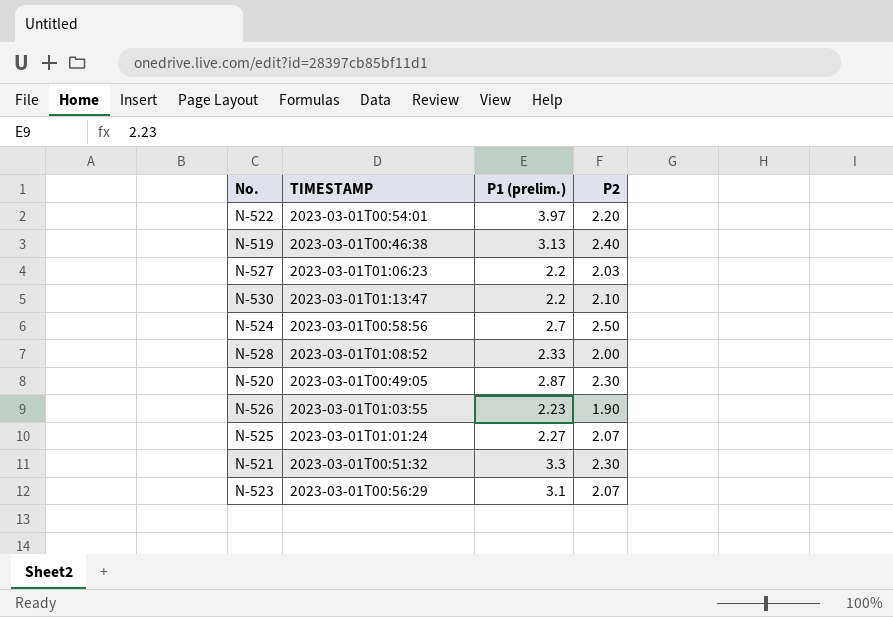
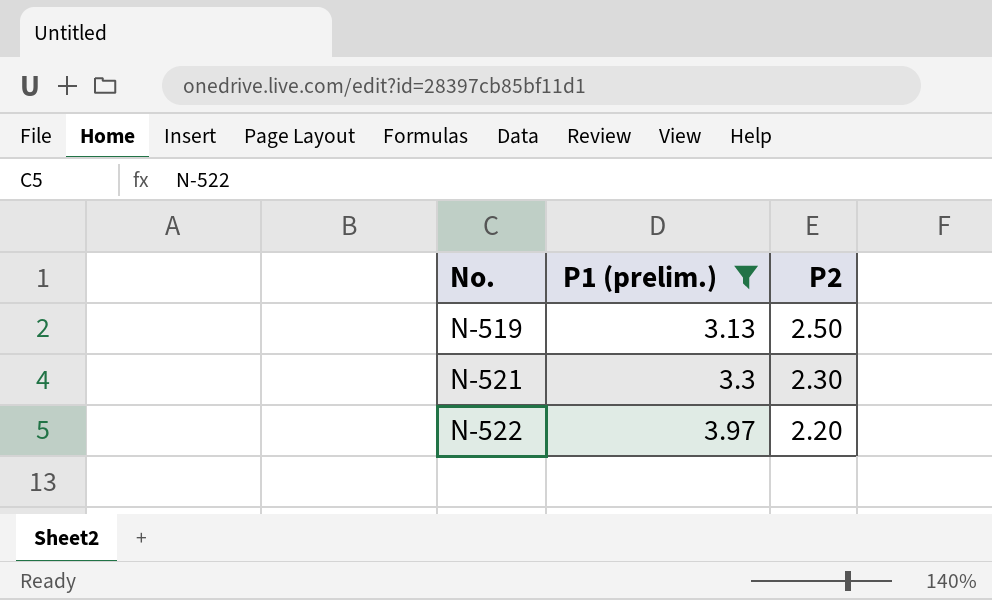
filter: none -> P1 (prelim.) >= 3.13
row order: none -> No. ascending
column TIMESTAMP | position: 2 -> none
N-519 | P2: 2.40 -> 2.50

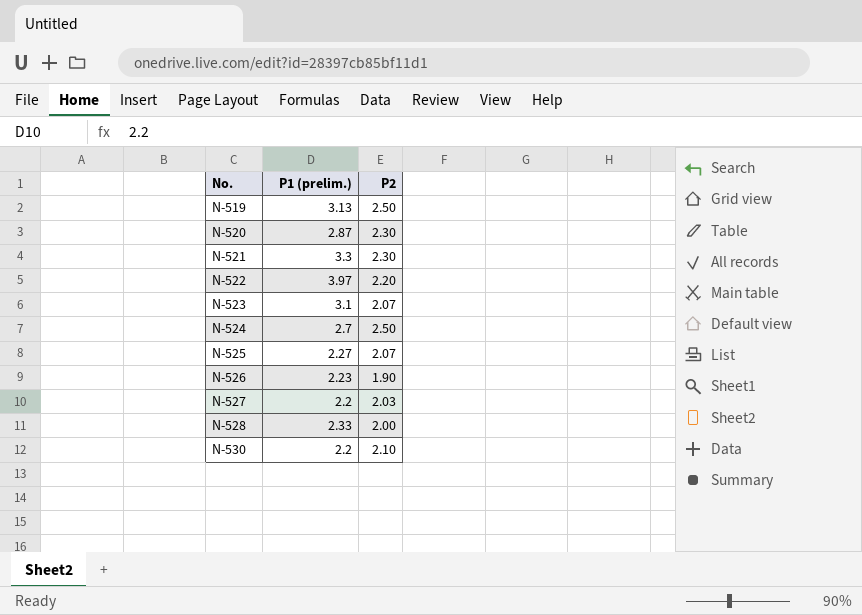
filter: P1 (prelim.) >= 3.13 -> none

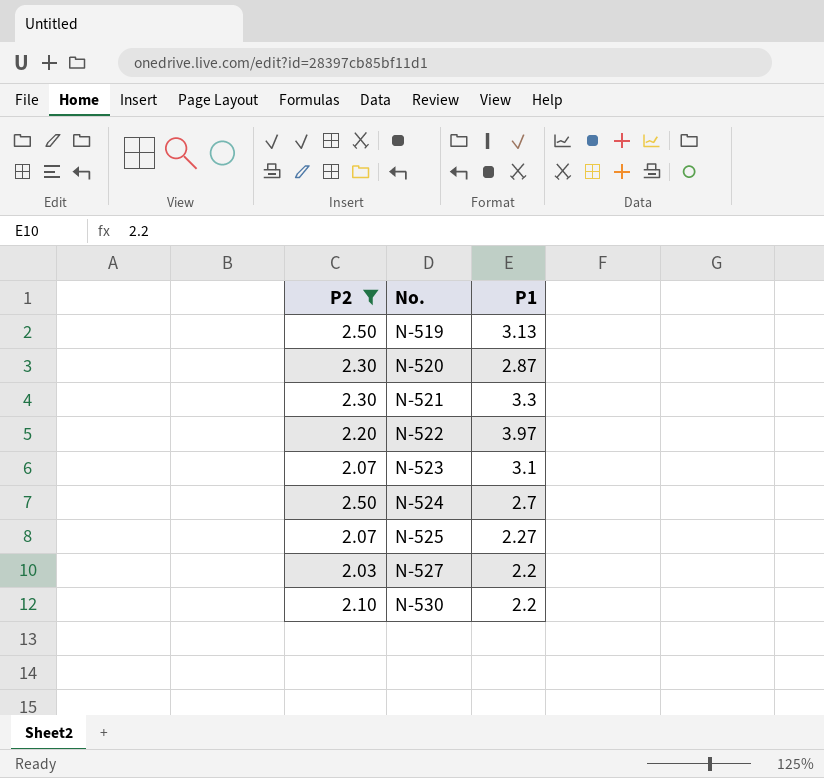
filter: none -> P2 >= 2.03
column P2 | position: 3 -> 1
column name: P1 (prelim.) -> P1

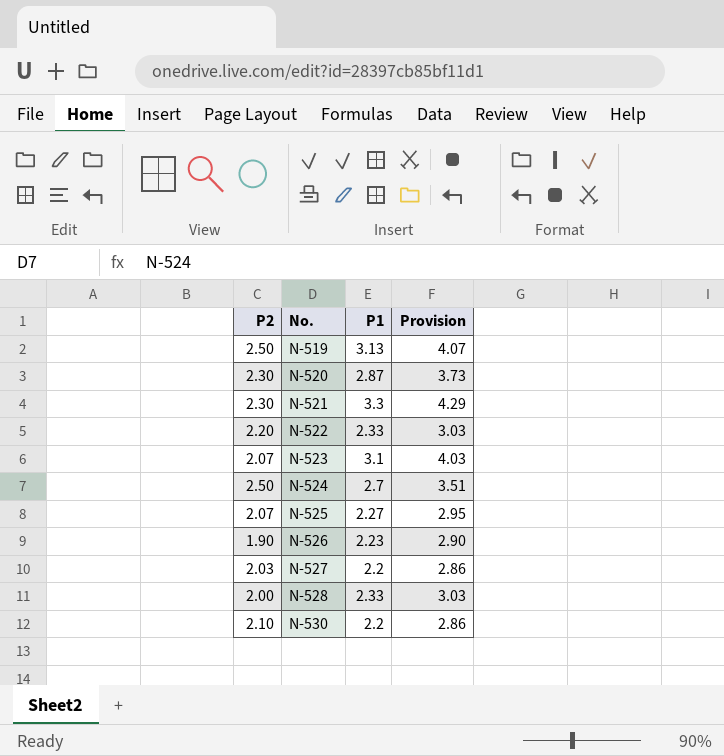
filter: P2 >= 2.03 -> none
column Provision | formula: none -> [P1] * 1.3
N-522 | P1: 3.97 -> 2.33

